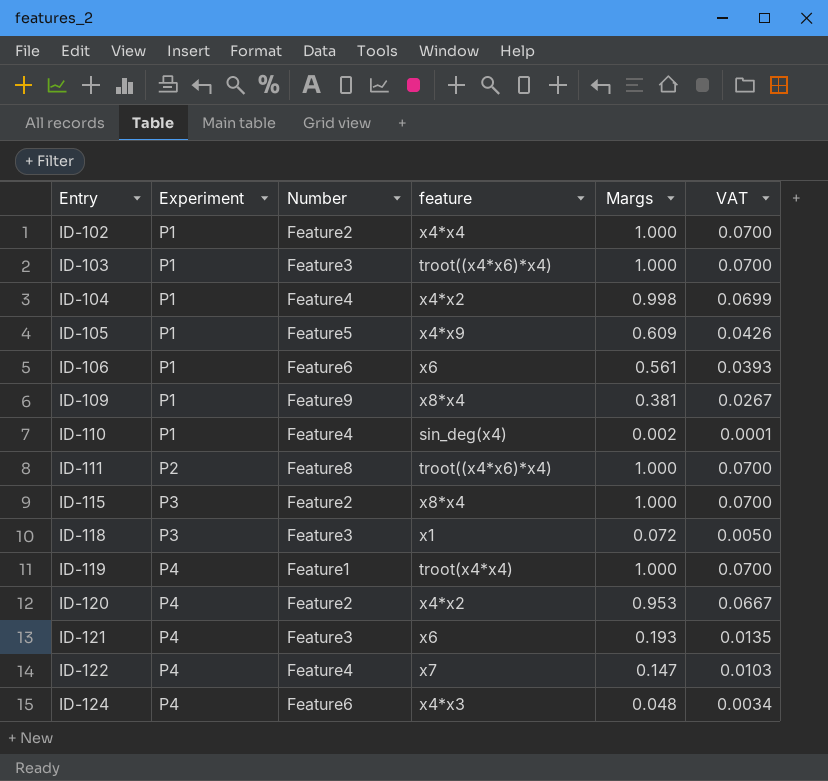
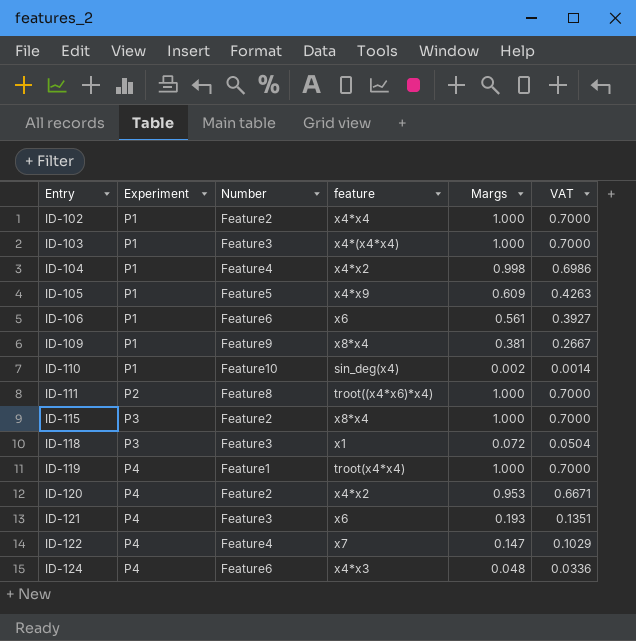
column VAT | formula: [Margs] * 0.07 -> [Margs] * 0.7
ID-103 | feature: troot((x4*x6)*x4) -> x4*(x4*x4)
ID-110 | Number: Feature4 -> Feature10

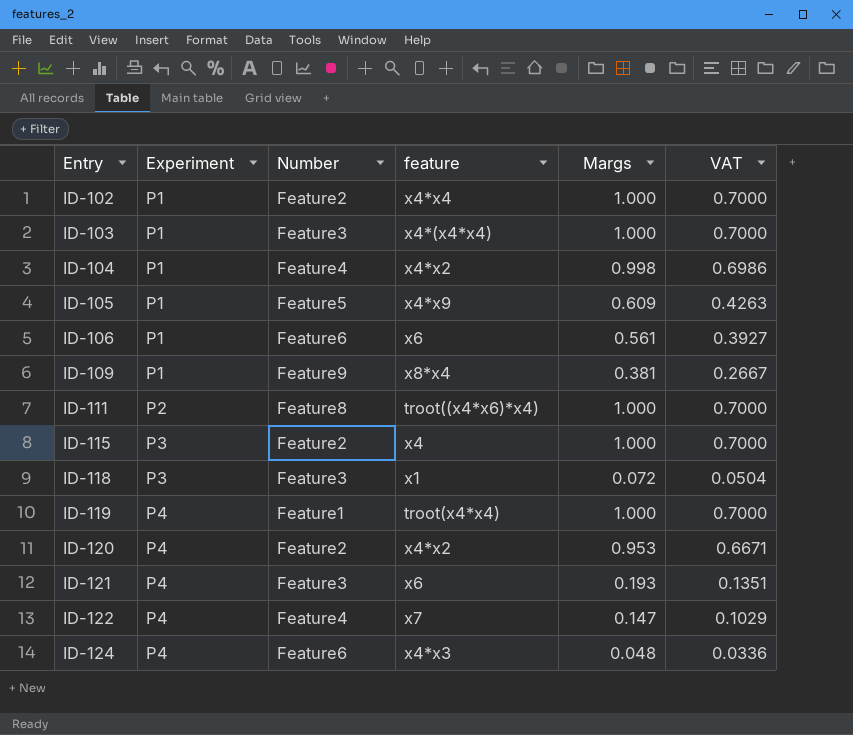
row ID-110: P1 | Feature10 | sin_deg(x4) | 0.002 | 0.0014 -> none
ID-115 | feature: x8*x4 -> x4

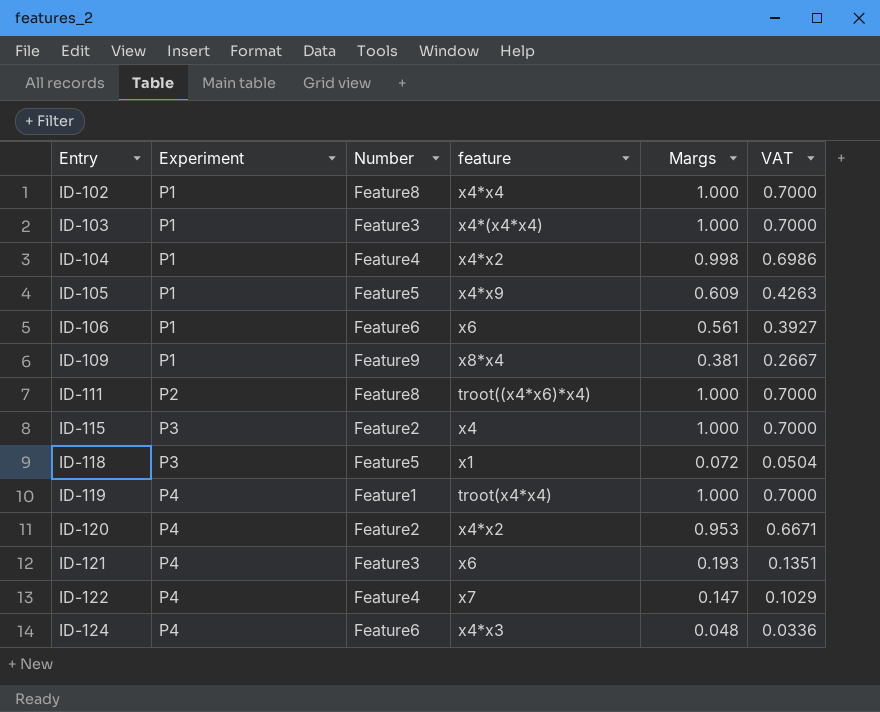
ID-102 | Number: Feature2 -> Feature8
ID-118 | Number: Feature3 -> Feature5

